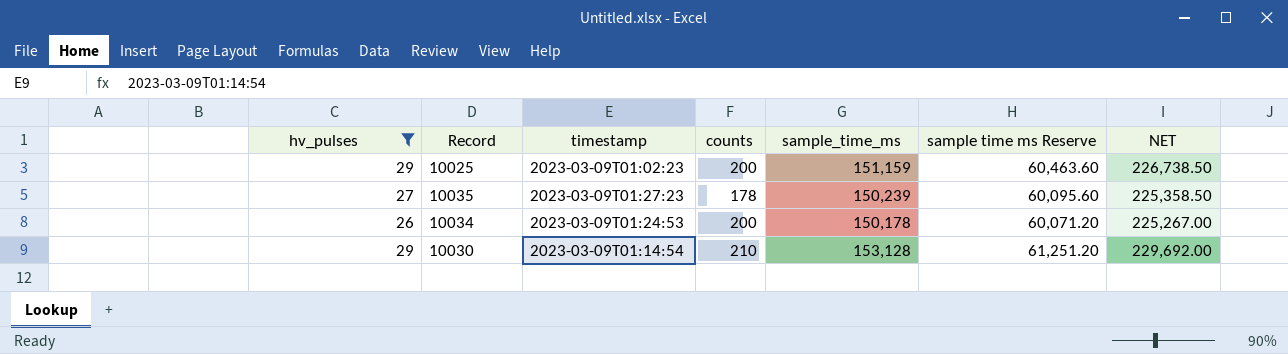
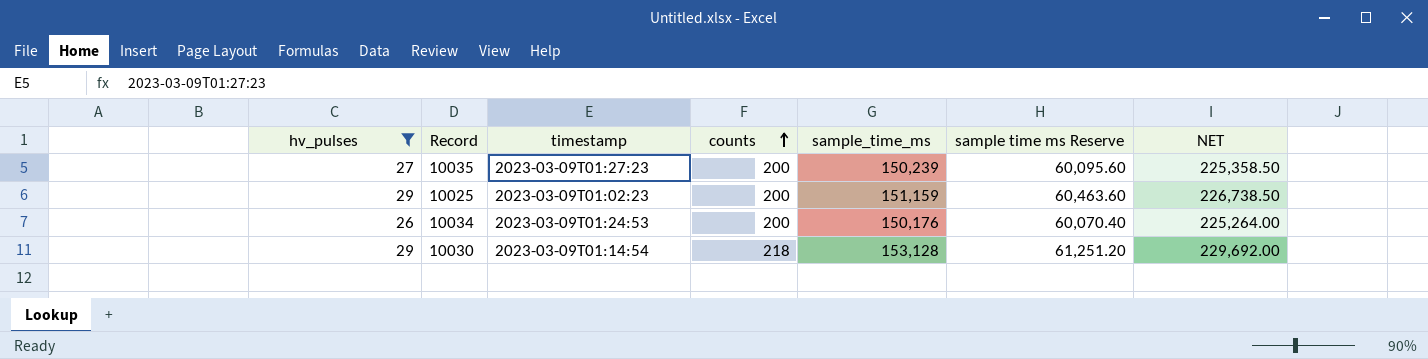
row order: none -> counts ascending
10035 | counts: 178 -> 200
10034 | sample_time_ms: 150,178 -> 150,176
10034 | sample time ms Reserve: 60,071.20 -> 60,070.40
10034 | NET: 225,267.00 -> 225,264.00
10030 | counts: 210 -> 218

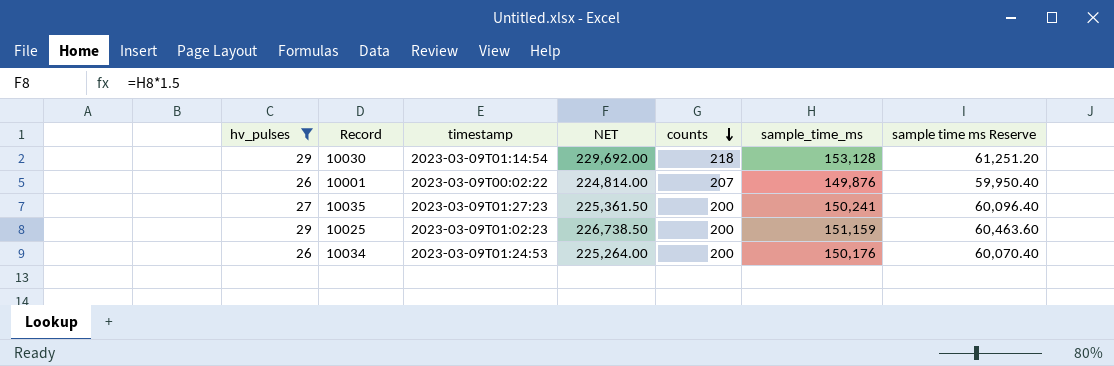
row order: counts ascending -> counts descending
column NET | position: 7 -> 4
row 10001: none -> 26 | 2023-03-09T00:02:22 | 224,814.00 | 207 | 149,876 | 59,950.40
10035 | NET: 225,358.50 -> 225,361.50
10035 | sample_time_ms: 150,239 -> 150,241
10035 | sample time ms Reserve: 60,095.60 -> 60,096.40

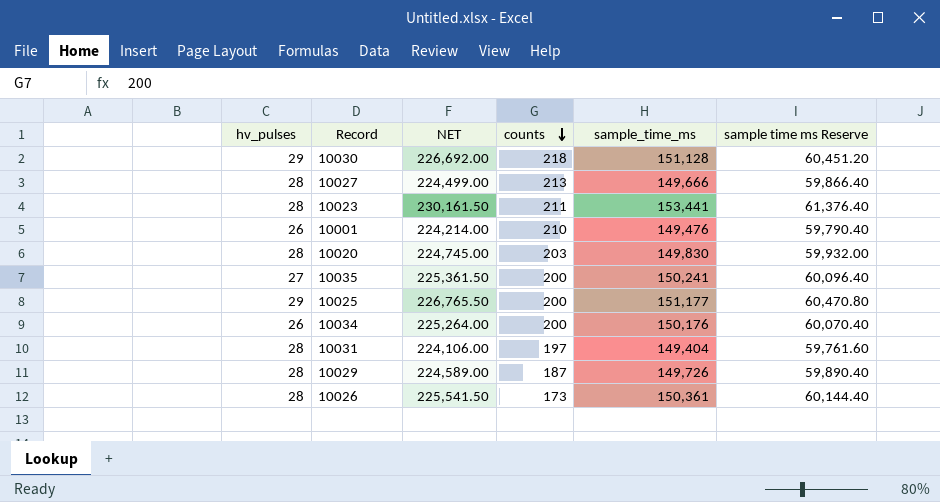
filter: hv_pulses != 28 -> none
column timestamp | position: 3 -> none
10030 | NET: 229,692.00 -> 226,692.00
10030 | sample_time_ms: 153,128 -> 151,128
10030 | sample time ms Reserve: 61,251.20 -> 60,451.20
10001 | NET: 224,814.00 -> 224,214.00
10001 | counts: 207 -> 210
10001 | sample_time_ms: 149,876 -> 149,476
10001 | sample time ms Reserve: 59,950.40 -> 59,790.40
10025 | NET: 226,738.50 -> 226,765.50
10025 | sample_time_ms: 151,159 -> 151,177
10025 | sample time ms Reserve: 60,463.60 -> 60,470.80

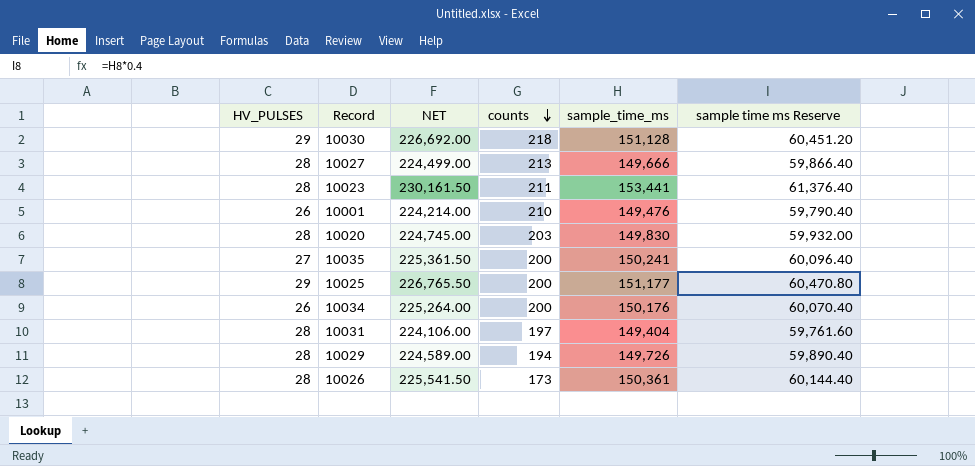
column name: hv_pulses -> HV_PULSES
10029 | counts: 187 -> 194

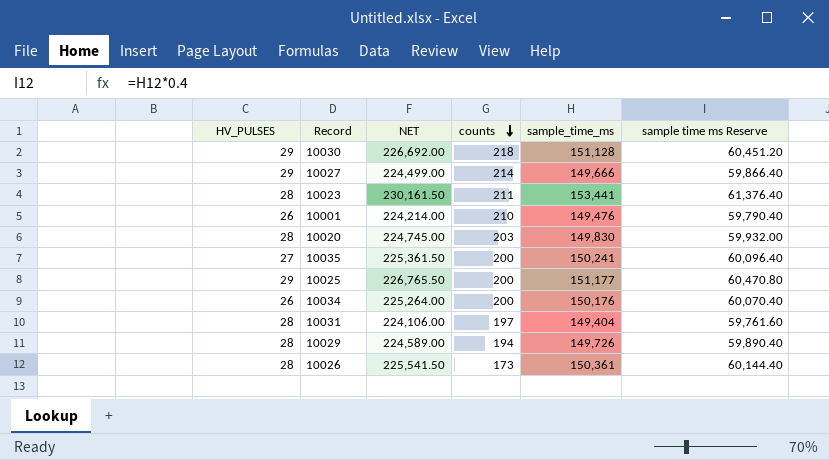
10027 | HV_PULSES: 28 -> 29
10027 | counts: 213 -> 214

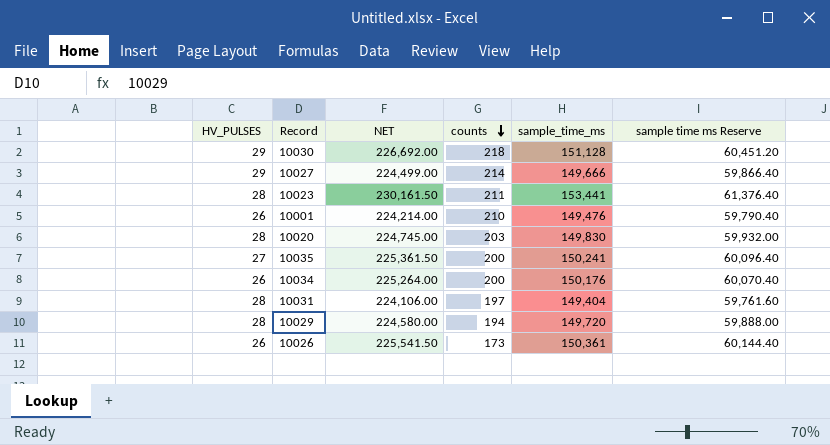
row 10025: 29 | 226,765.50 | 200 | 151,177 | 60,470.80 -> none
10029 | NET: 224,589.00 -> 224,580.00
10029 | sample_time_ms: 149,726 -> 149,720
10029 | sample time ms Reserve: 59,890.40 -> 59,888.00
10026 | HV_PULSES: 28 -> 26

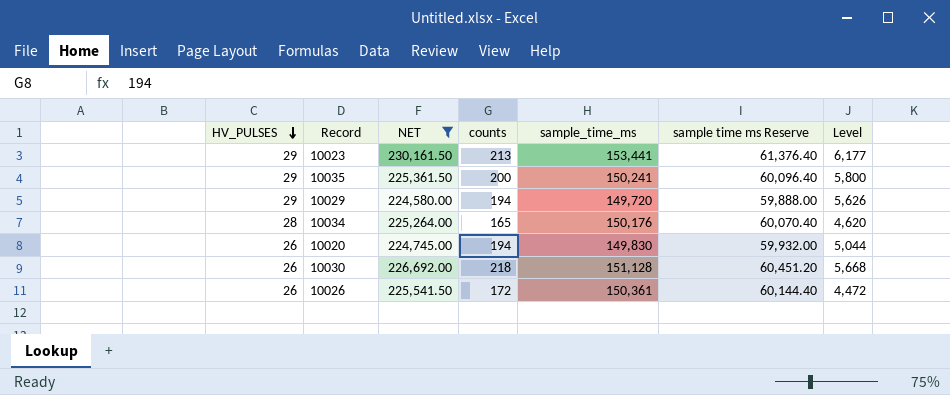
filter: none -> NET >= 224,580.00
row order: counts descending -> HV_PULSES descending
column Level | formula: none -> [HV_PULSES] * [counts]
10023 | HV_PULSES: 28 -> 29
10023 | counts: 211 -> 213
10035 | HV_PULSES: 27 -> 29
10029 | HV_PULSES: 28 -> 29
10034 | HV_PULSES: 26 -> 28
10034 | counts: 200 -> 165
10020 | HV_PULSES: 28 -> 26
10020 | counts: 203 -> 194
10030 | HV_PULSES: 29 -> 26
10026 | counts: 173 -> 172

